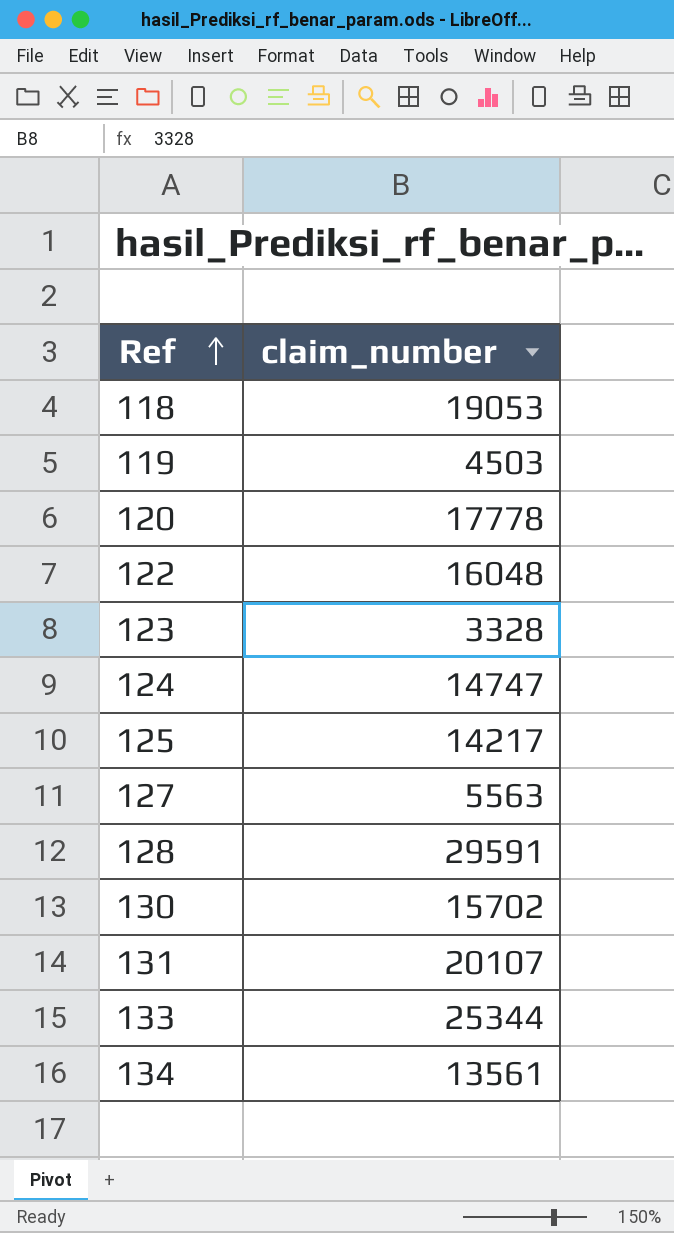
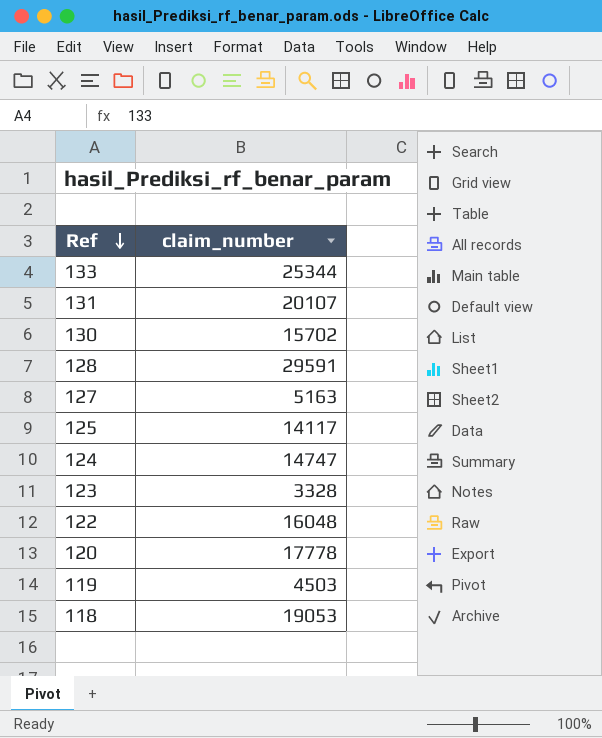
row order: Ref ascending -> Ref descending
row 134: 13561 -> none
127 | claim_number: 5563 -> 5163
125 | claim_number: 14217 -> 14117

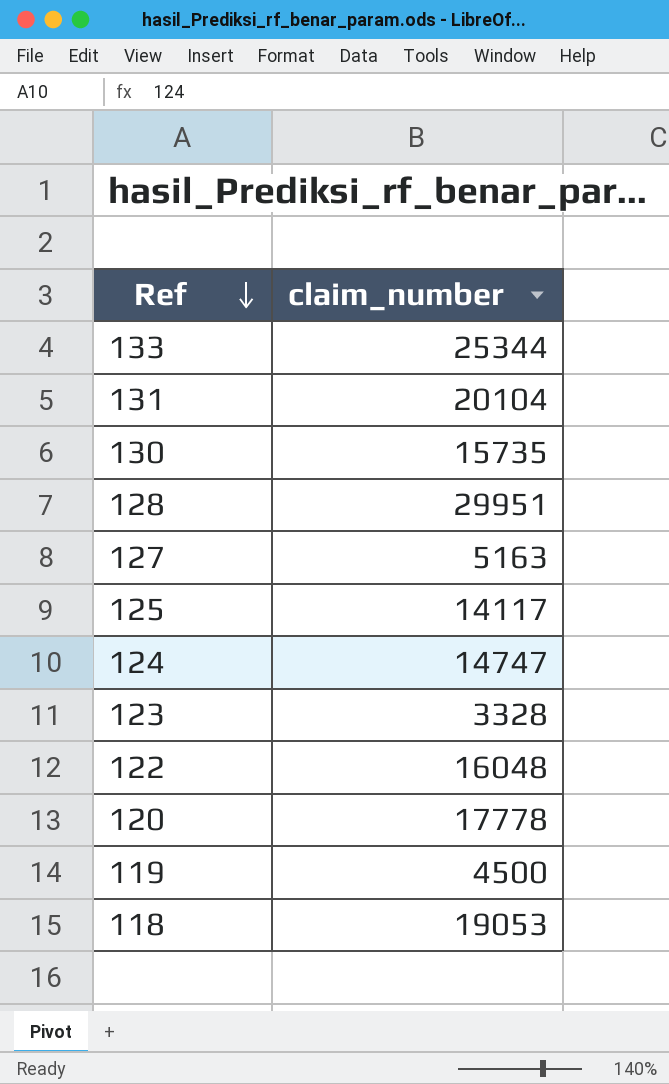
131 | claim_number: 20107 -> 20104
130 | claim_number: 15702 -> 15735
128 | claim_number: 29591 -> 29951
119 | claim_number: 4503 -> 4500

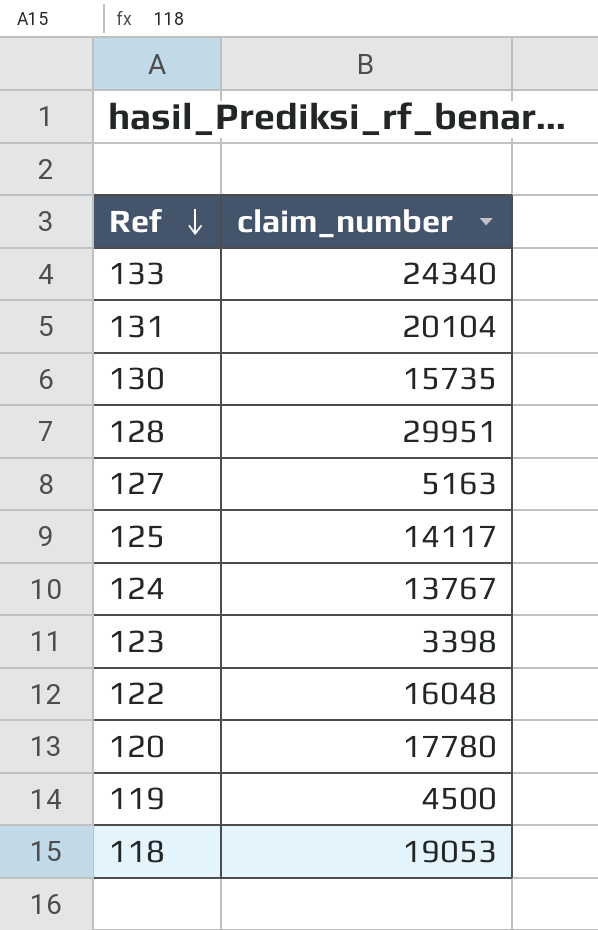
133 | claim_number: 25344 -> 24340
124 | claim_number: 14747 -> 13767
123 | claim_number: 3328 -> 3398
120 | claim_number: 17778 -> 17780

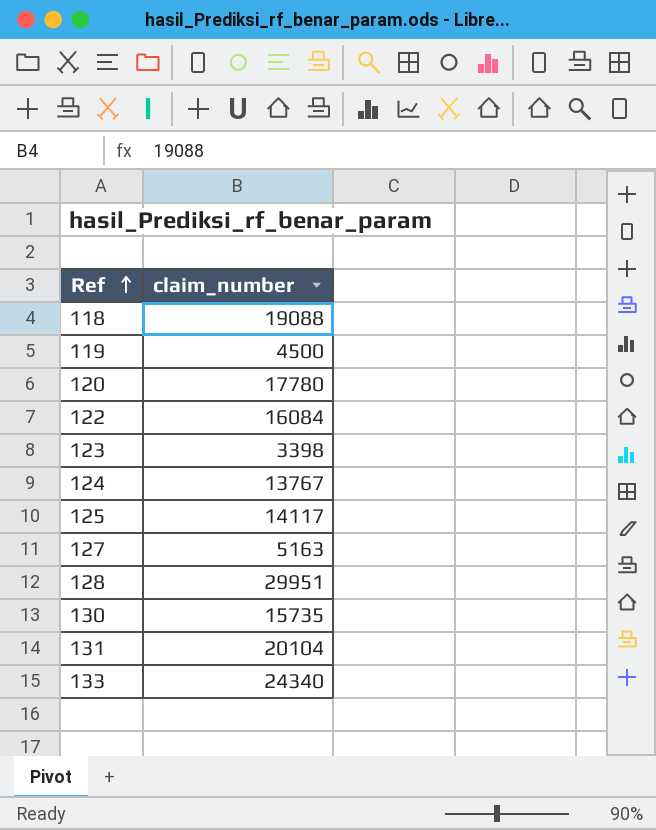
row order: Ref descending -> Ref ascending
118 | claim_number: 19053 -> 19088
122 | claim_number: 16048 -> 16084

